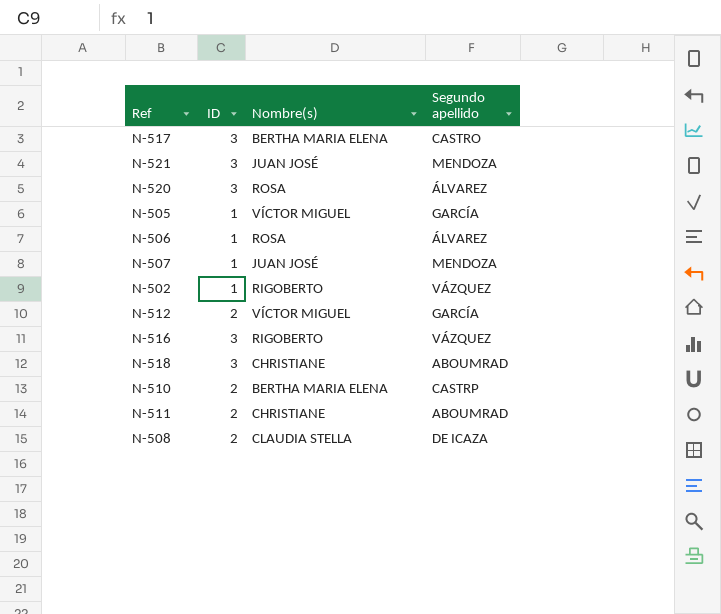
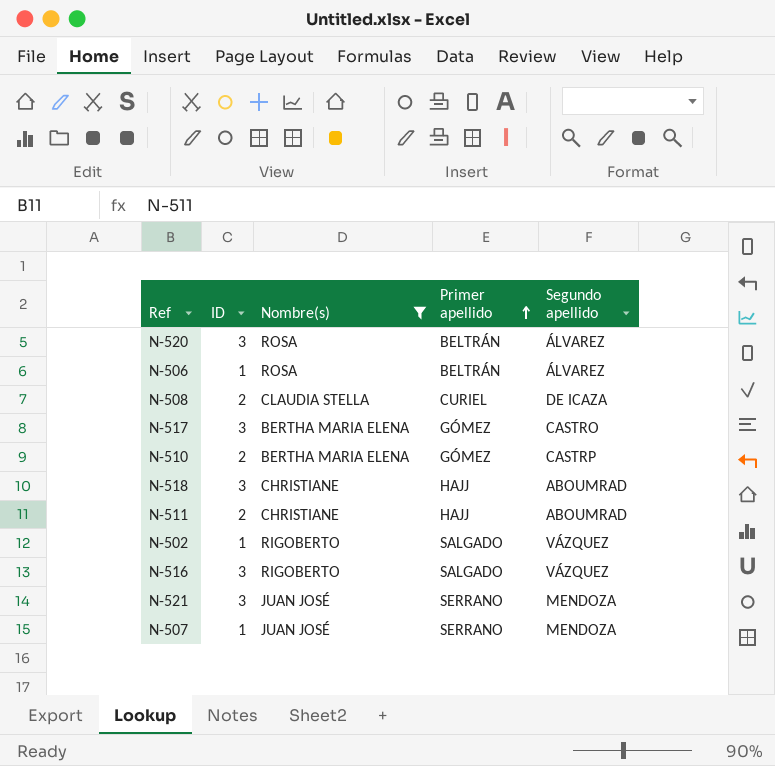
filter: none -> Nombre(s) != VÍCTOR MIGUEL
row order: none -> Primer apellido ascending
column Primer apellido | position: none -> 4

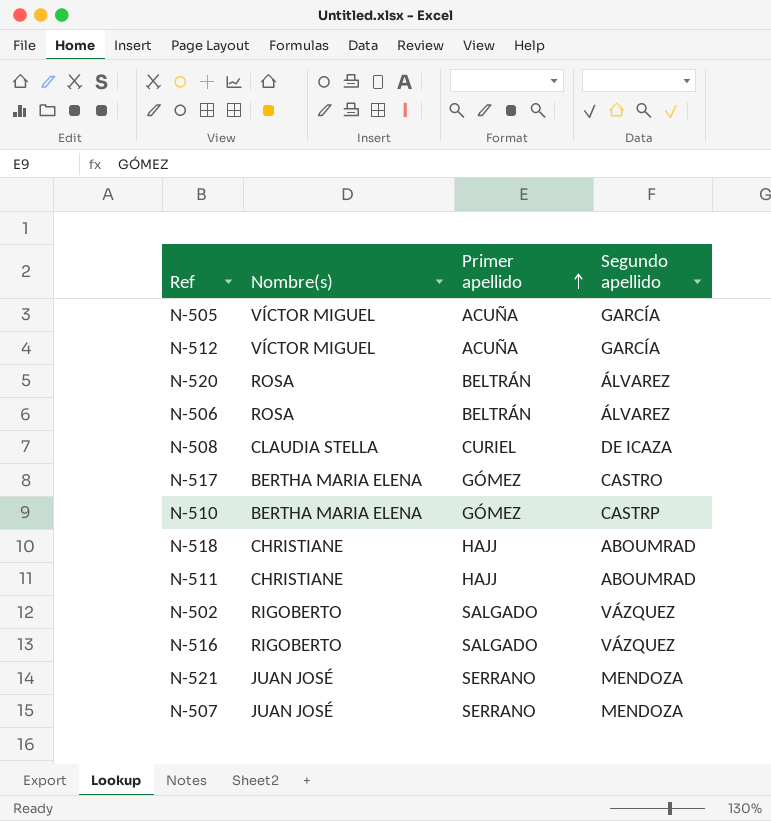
filter: Nombre(s) != VÍCTOR MIGUEL -> none
column ID | position: 2 -> none

